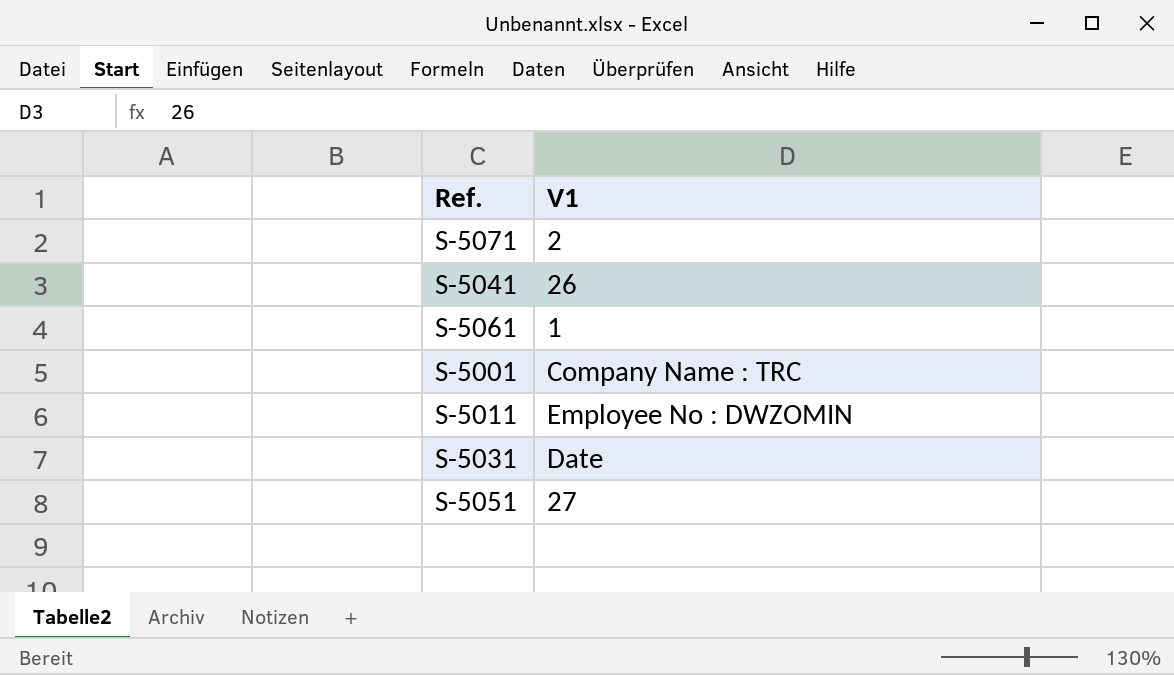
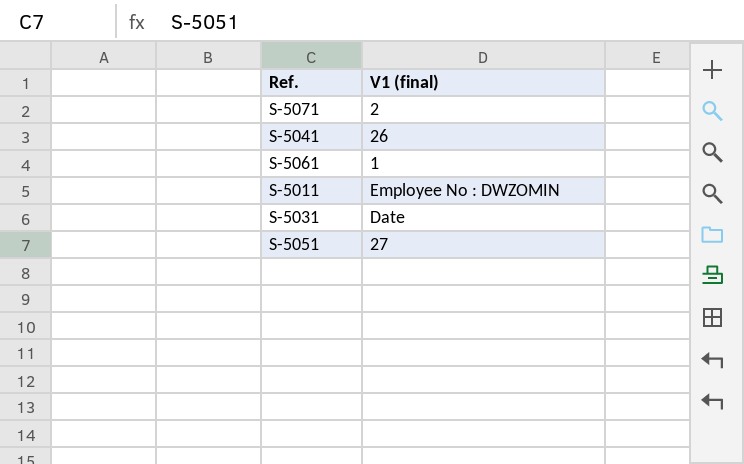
column name: V1 -> V1 (final)
row S-5001: Company Name : TRC -> none

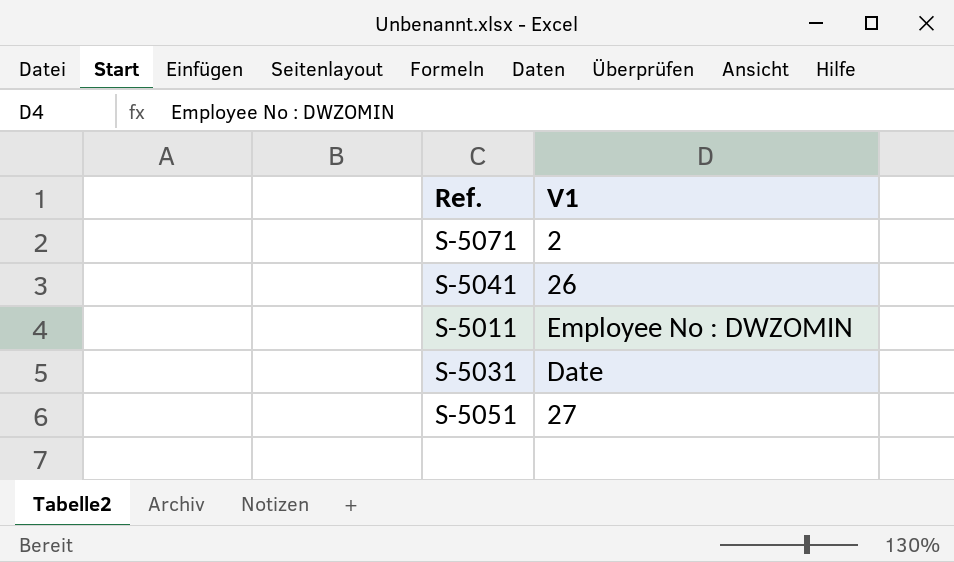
column name: V1 (final) -> V1
row S-5061: 1 -> none

